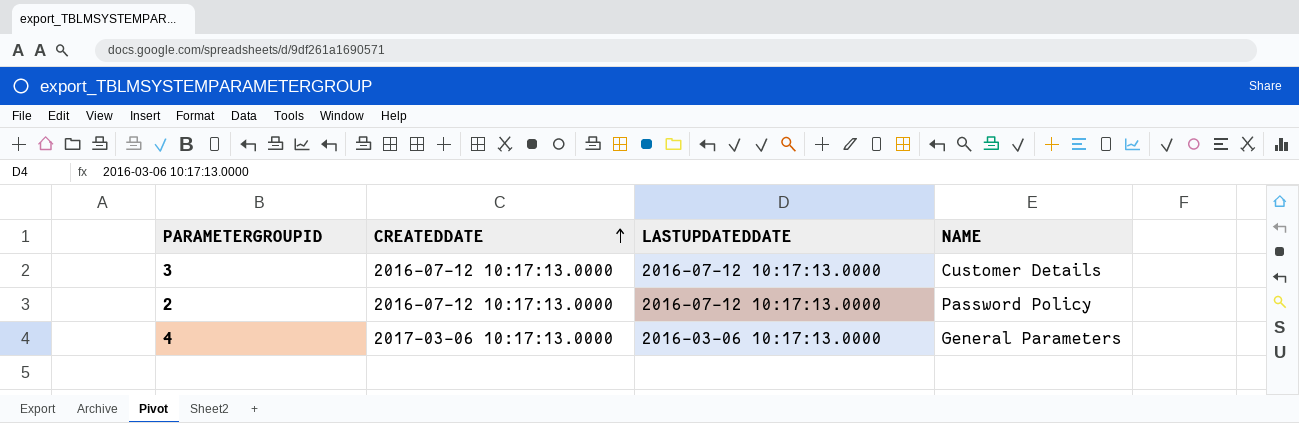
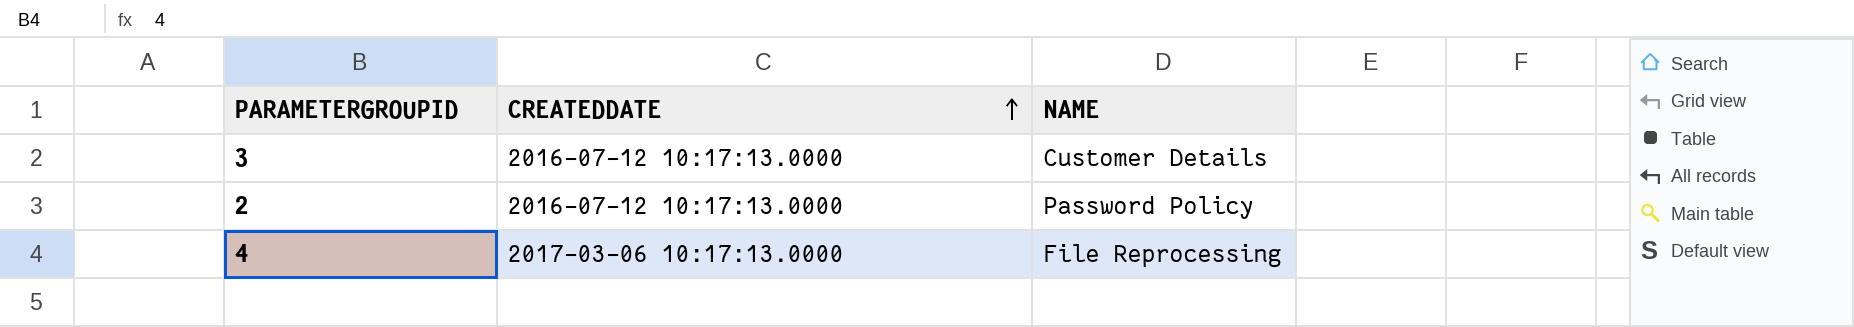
column LASTUPDATEDDATE | position: 3 -> none
4 | NAME: General Parameters -> File Reprocessing

